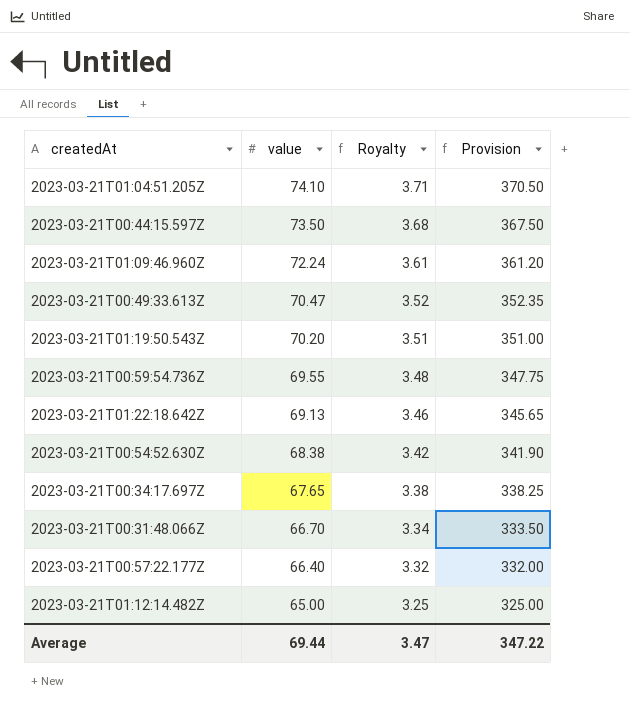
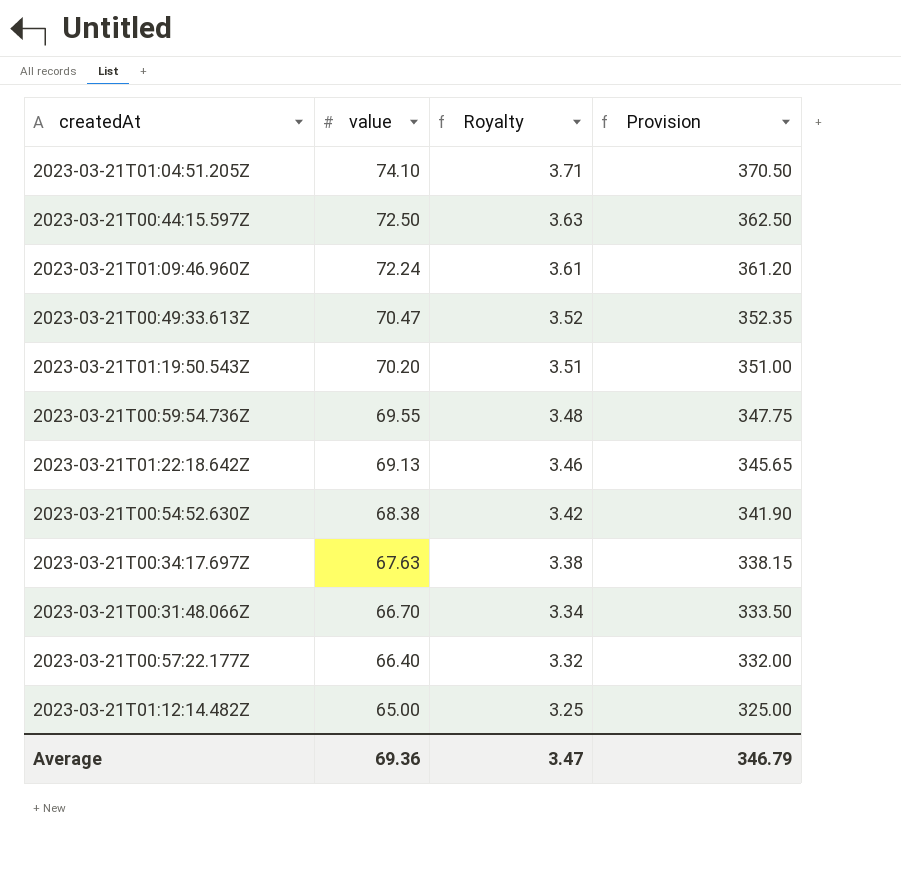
2023-03-21T00:44:15.597Z | value: 73.50 -> 72.50
2023-03-21T00:44:15.597Z | Royalty: 3.68 -> 3.63
2023-03-21T00:44:15.597Z | Provision: 367.50 -> 362.50
2023-03-21T00:34:17.697Z | value: 67.65 -> 67.63
2023-03-21T00:34:17.697Z | Provision: 338.25 -> 338.15
Average | value: 69.44 -> 69.36
Average | Provision: 347.22 -> 346.79

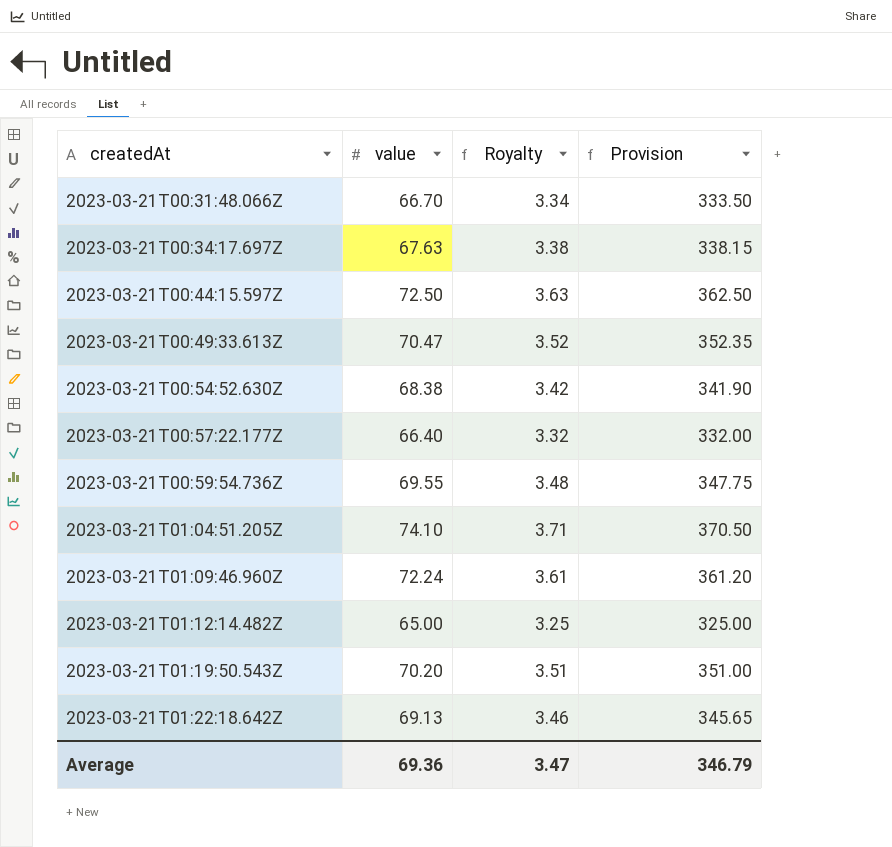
row order: value descending -> createdAt ascending

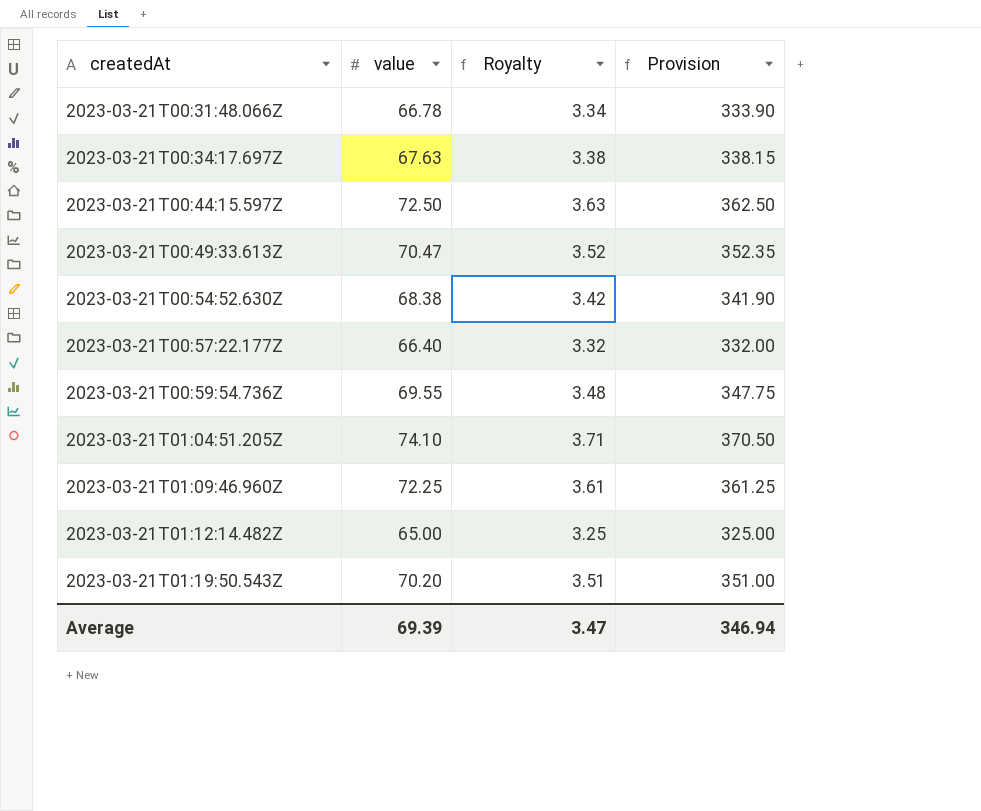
row 2023-03-21T01:22:18.642Z: 69.13 | 3.46 | 345.65 -> none
2023-03-21T00:31:48.066Z | value: 66.70 -> 66.78
2023-03-21T00:31:48.066Z | Provision: 333.50 -> 333.90
2023-03-21T01:09:46.960Z | value: 72.24 -> 72.25
2023-03-21T01:09:46.960Z | Provision: 361.20 -> 361.25
Average | value: 69.36 -> 69.39
Average | Provision: 346.79 -> 346.94

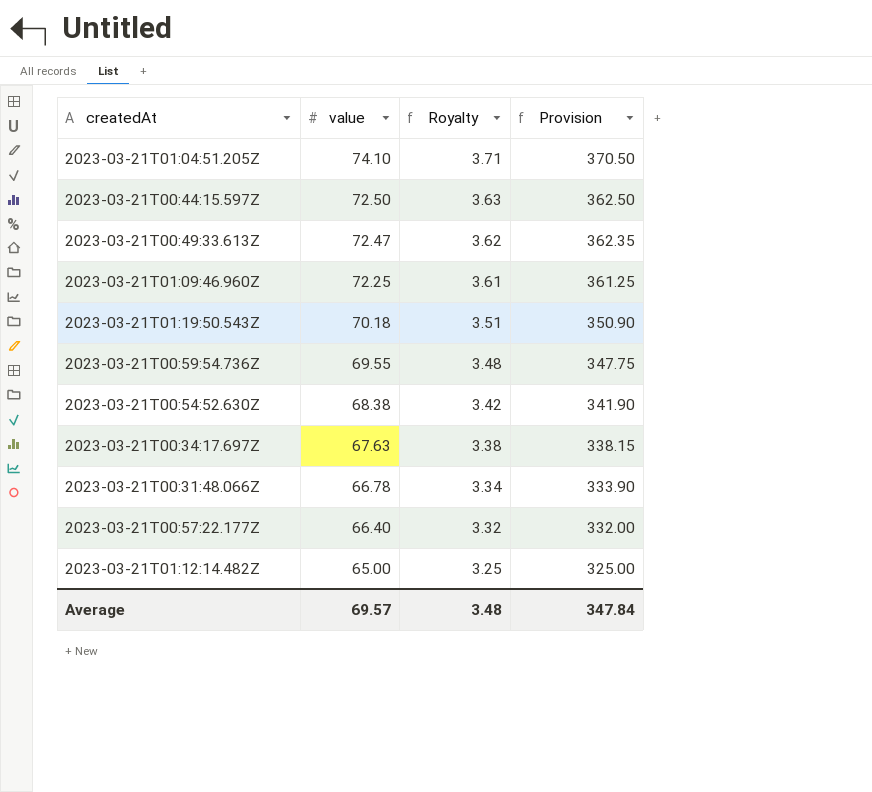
row order: createdAt ascending -> value descending
2023-03-21T00:49:33.613Z | value: 70.47 -> 72.47
2023-03-21T00:49:33.613Z | Royalty: 3.52 -> 3.62
2023-03-21T00:49:33.613Z | Provision: 352.35 -> 362.35
2023-03-21T01:19:50.543Z | value: 70.20 -> 70.18
2023-03-21T01:19:50.543Z | Provision: 351.00 -> 350.90
Average | value: 69.39 -> 69.57
Average | Royalty: 3.47 -> 3.48
Average | Provision: 346.94 -> 347.84

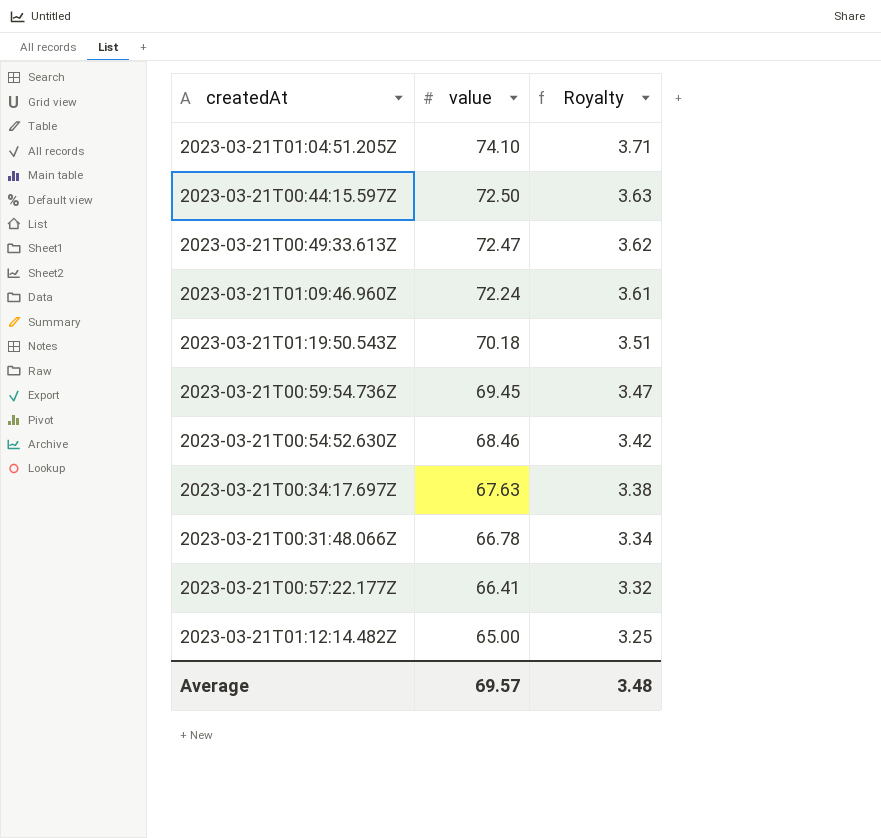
column Provision | formula: [value] * 5 -> none
2023-03-21T01:09:46.960Z | value: 72.25 -> 72.24
2023-03-21T00:59:54.736Z | value: 69.55 -> 69.45
2023-03-21T00:59:54.736Z | Royalty: 3.48 -> 3.47
2023-03-21T00:54:52.630Z | value: 68.38 -> 68.46
2023-03-21T00:57:22.177Z | value: 66.40 -> 66.41

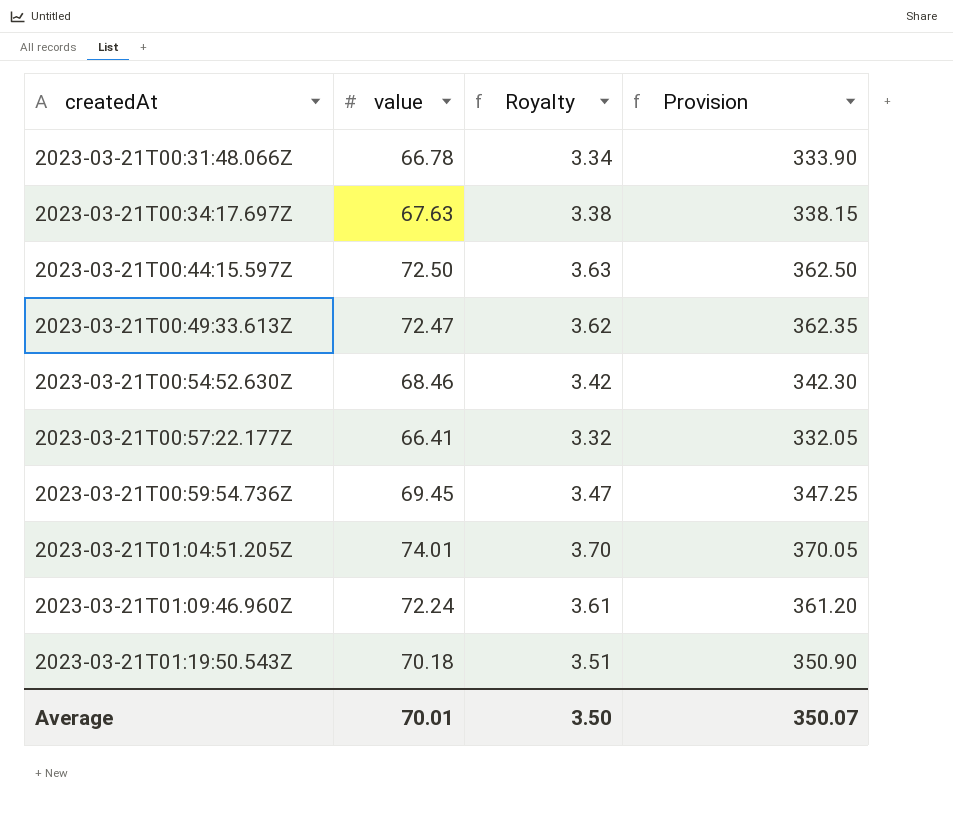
row order: value descending -> createdAt ascending
column Provision | formula: none -> [value] * 5
row 2023-03-21T01:12:14.482Z: 65.00 | 3.25 -> none
2023-03-21T01:04:51.205Z | value: 74.10 -> 74.01
2023-03-21T01:04:51.205Z | Royalty: 3.71 -> 3.70
Average | value: 69.57 -> 70.01
Average | Royalty: 3.48 -> 3.50

